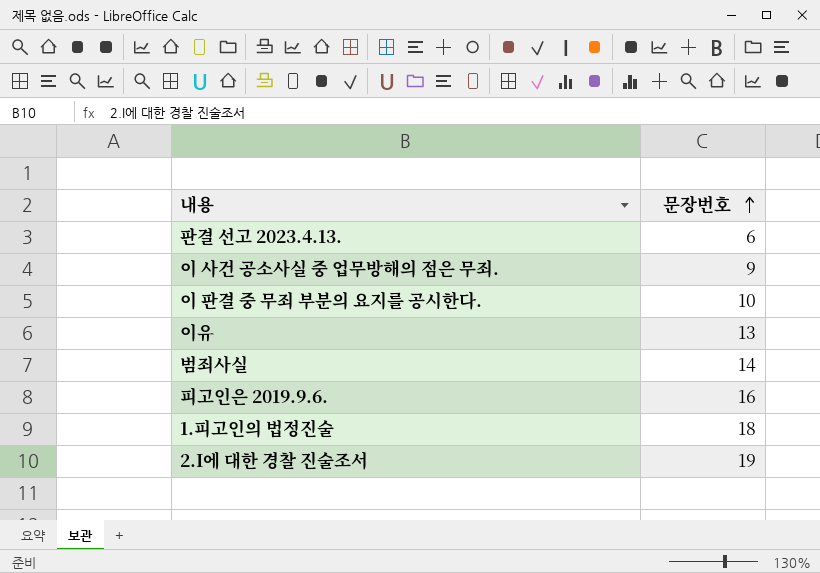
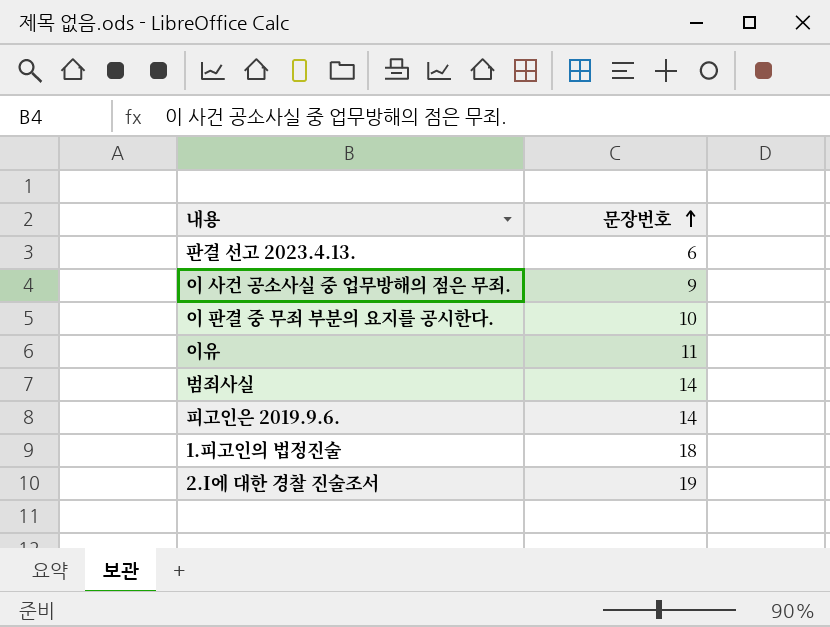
이유 | 문장번호: 13 -> 11
피고인은 2019.9.6. | 문장번호: 16 -> 14

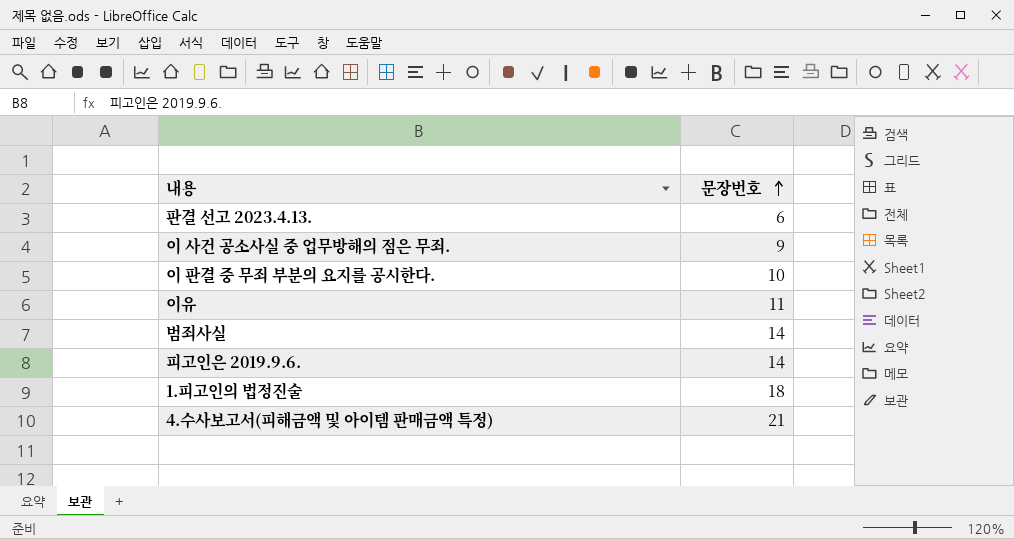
row 2.I에 대한 경찰 진술조서: 19 -> none
row 4.수사보고서(피해금액 및 아이템 판매금액 특정): none -> 21

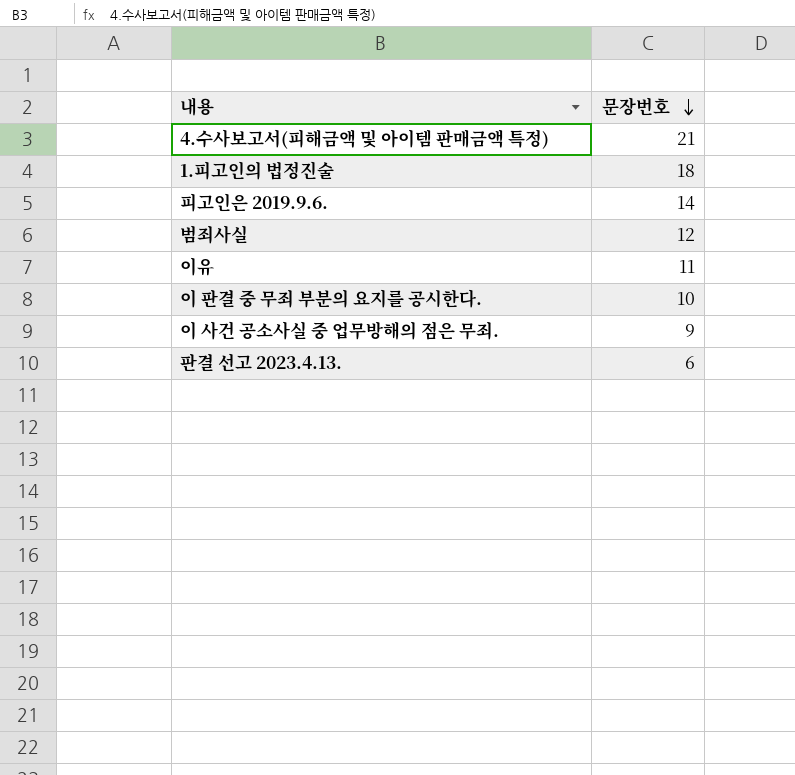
row order: 문장번호 ascending -> 문장번호 descending
범죄사실 | 문장번호: 14 -> 12

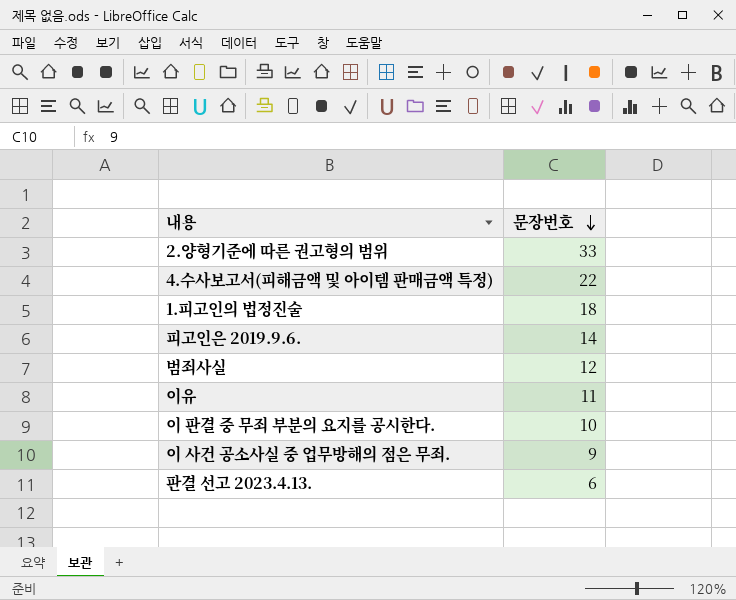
row 2.양형기준에 따른 권고형의 범위: none -> 33
4.수사보고서(피해금액 및 아이템 판매금액 특정) | 문장번호: 21 -> 22

